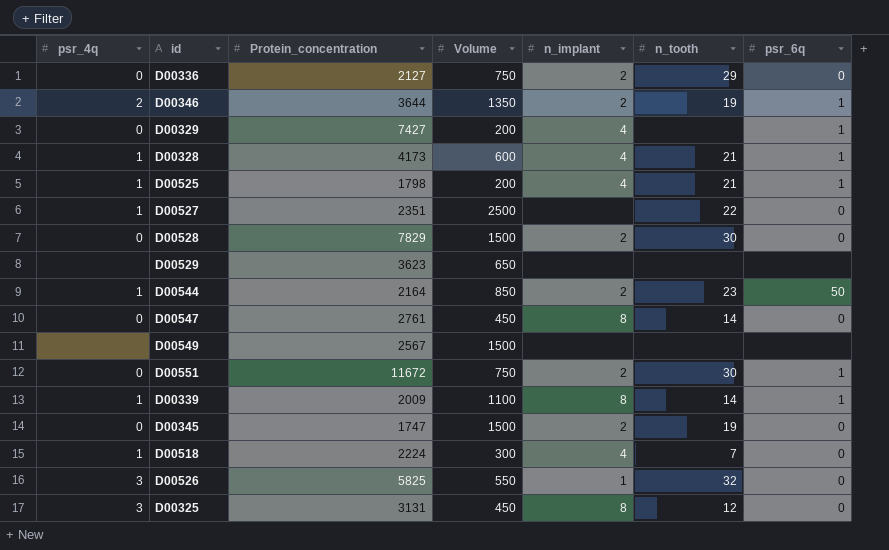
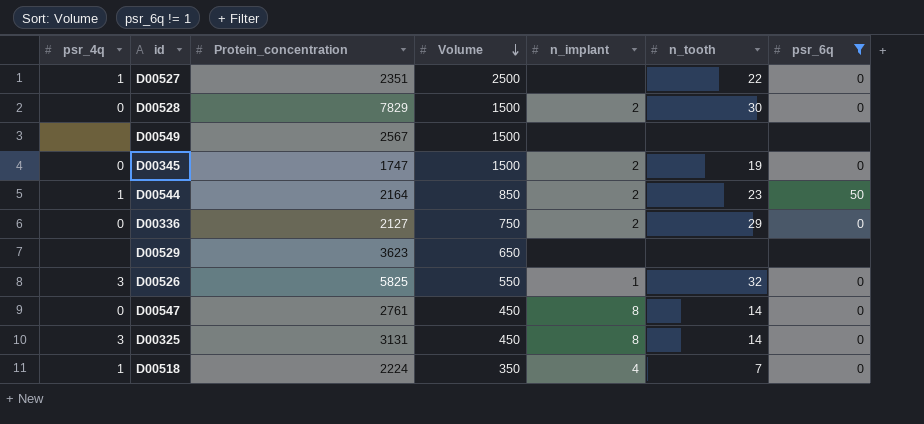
filter: none -> psr_6q != 1
row order: none -> Volume descending
D00325 | n_tooth: 12 -> 14
D00518 | Volume: 300 -> 350

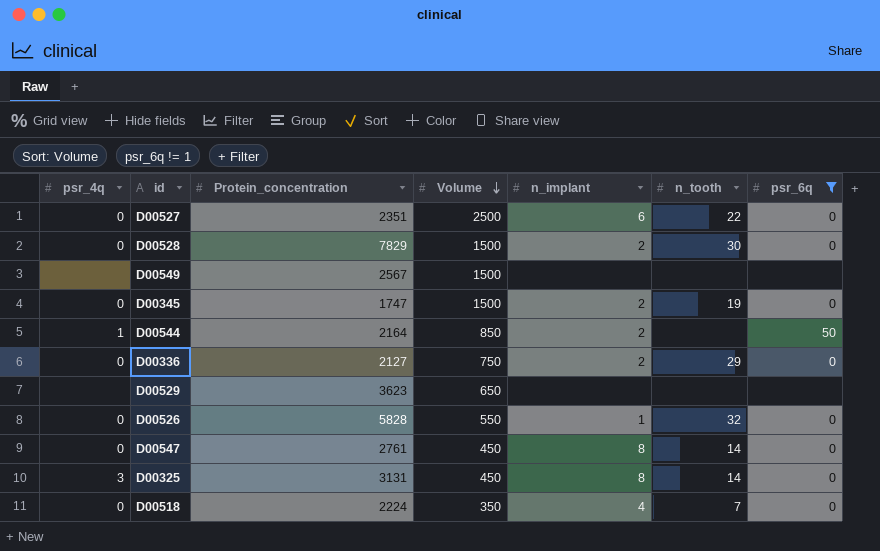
D00527 | psr_4q: 1 -> 0
D00527 | n_implant: none -> 6
D00544 | n_tooth: 23 -> none
D00526 | psr_4q: 3 -> 0
D00526 | Protein_concentration: 5825 -> 5828
D00518 | psr_4q: 1 -> 0

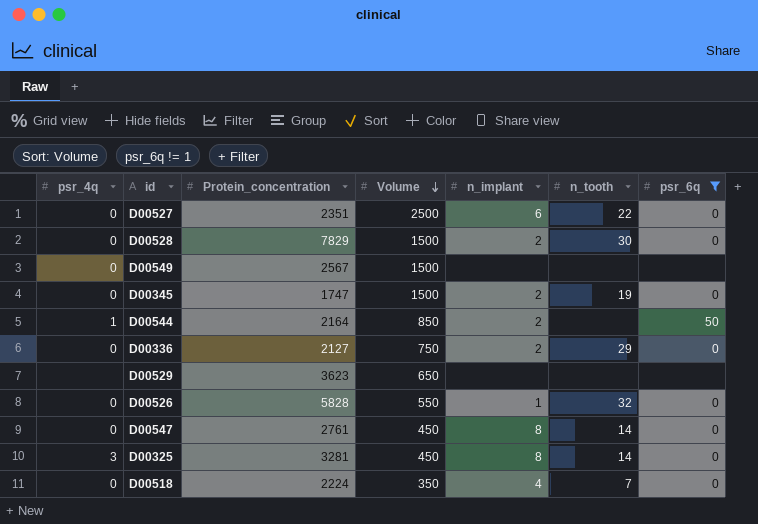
D00549 | psr_4q: none -> 0
D00325 | Protein_concentration: 3131 -> 3281

